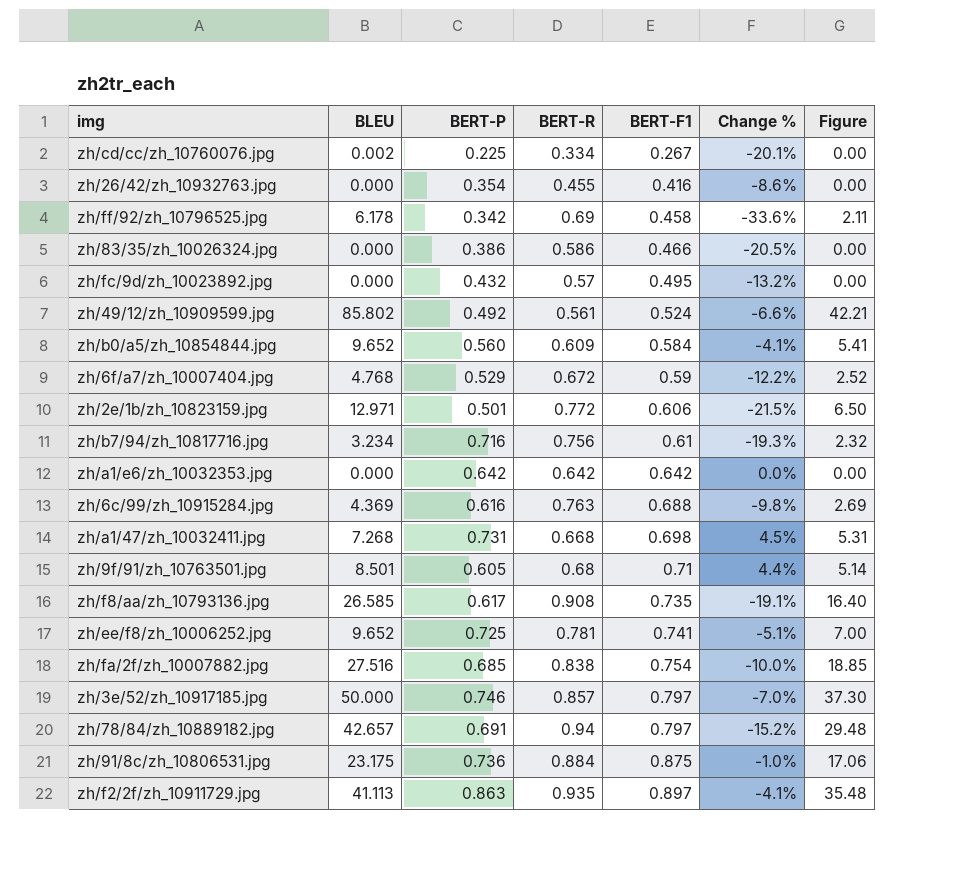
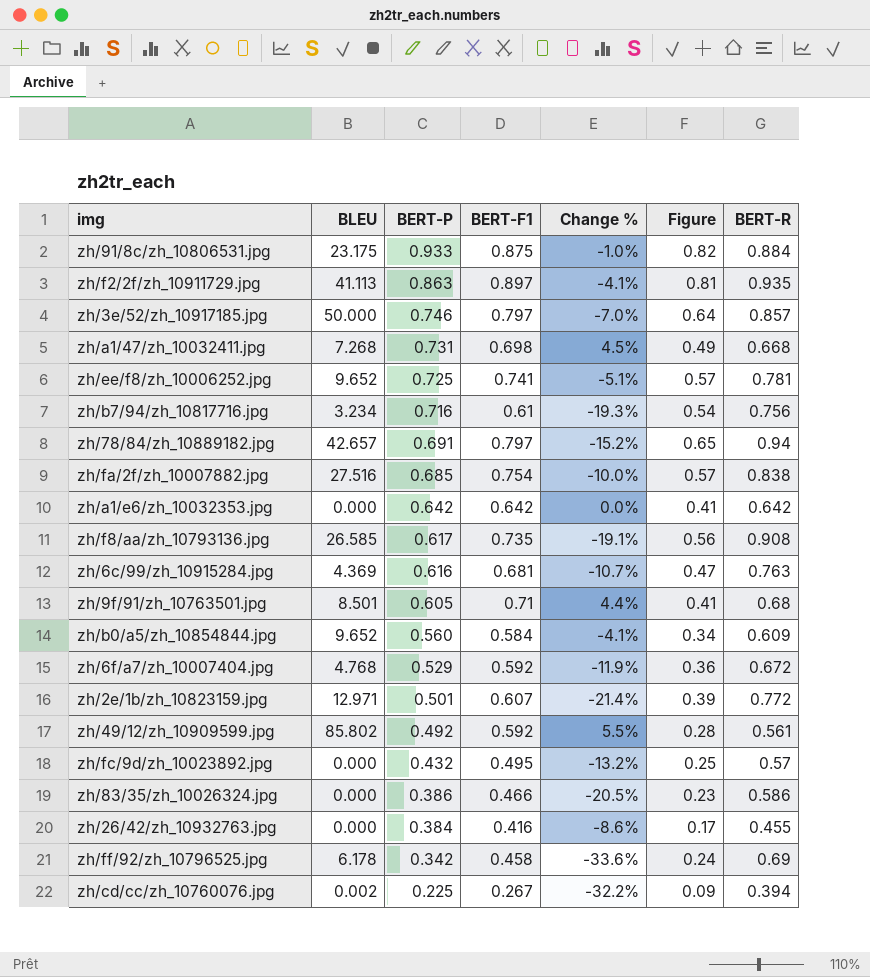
row order: BERT-F1 ascending -> BERT-P descending
column Figure | formula: [BLEU] * [BERT-P] -> [BERT-P] * [BERT-R]
column BERT-R | position: 4 -> 7
zh/91/8c/zh_10806531.jpg | BERT-P: 0.736 -> 0.933
zh/6c/99/zh_10915284.jpg | BERT-F1: 0.688 -> 0.681
zh/6c/99/zh_10915284.jpg | Change %: -9.8% -> -10.7%
zh/6f/a7/zh_10007404.jpg | BERT-F1: 0.59 -> 0.592
zh/6f/a7/zh_10007404.jpg | Change %: -12.2% -> -11.9%
zh/2e/1b/zh_10823159.jpg | BERT-F1: 0.606 -> 0.607
zh/2e/1b/zh_10823159.jpg | Change %: -21.5% -> -21.4%
zh/49/12/zh_10909599.jpg | BERT-F1: 0.524 -> 0.592
zh/49/12/zh_10909599.jpg | Change %: -6.6% -> 5.5%
zh/26/42/zh_10932763.jpg | BERT-P: 0.354 -> 0.384
zh/cd/cc/zh_10760076.jpg | Change %: -20.1% -> -32.2%
zh/cd/cc/zh_10760076.jpg | BERT-R: 0.334 -> 0.394

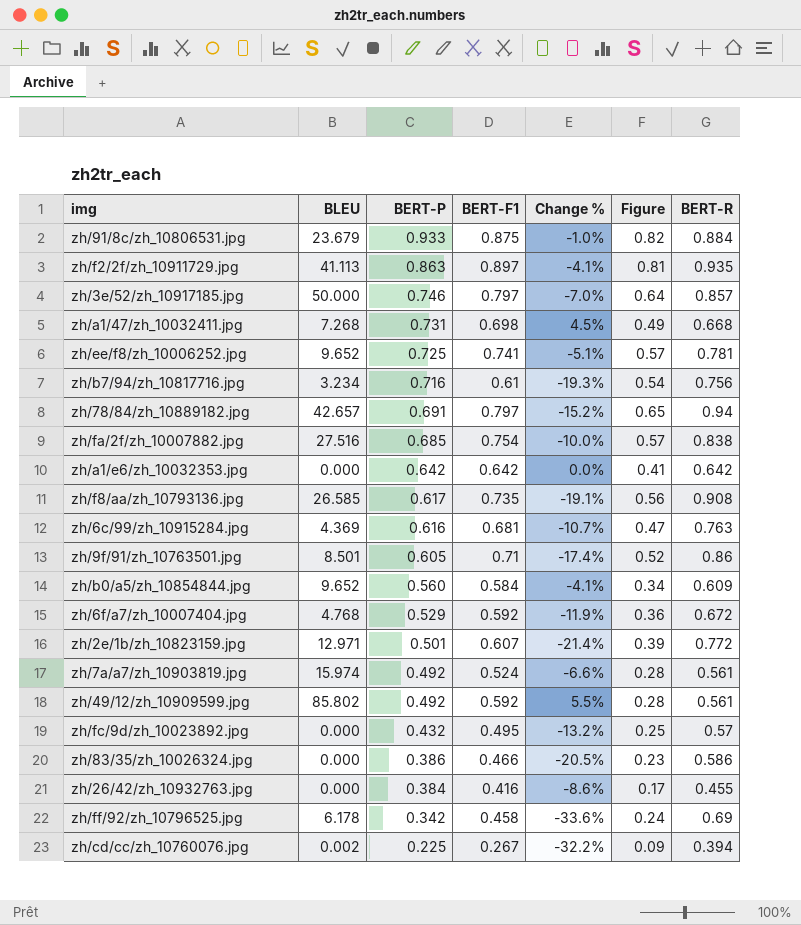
zh/91/8c/zh_10806531.jpg | BLEU: 23.175 -> 23.679
zh/9f/91/zh_10763501.jpg | Change %: 4.4% -> -17.4%
zh/9f/91/zh_10763501.jpg | Figure: 0.41 -> 0.52
zh/9f/91/zh_10763501.jpg | BERT-R: 0.68 -> 0.86
row zh/7a/a7/zh_10903819.jpg: none -> 15.974 | 0.492 | 0.524 | -6.6% | 0.28 | 0.561

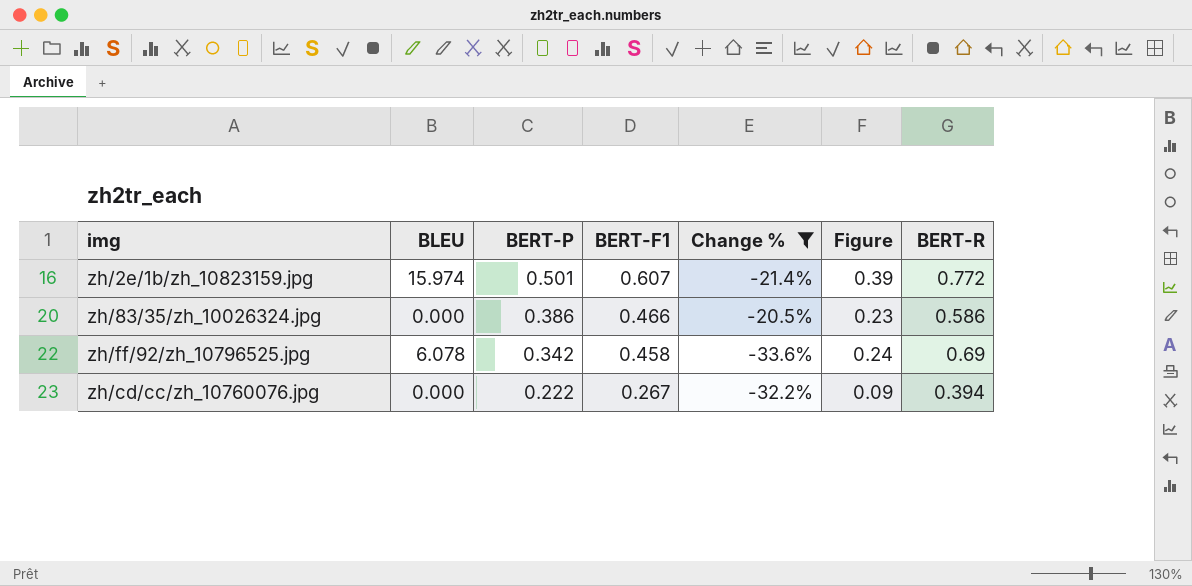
filter: none -> Change % <= -20.5%
zh/2e/1b/zh_10823159.jpg | BLEU: 12.971 -> 15.974
zh/ff/92/zh_10796525.jpg | BLEU: 6.178 -> 6.078
zh/cd/cc/zh_10760076.jpg | BLEU: 0.002 -> 0.000
zh/cd/cc/zh_10760076.jpg | BERT-P: 0.225 -> 0.222

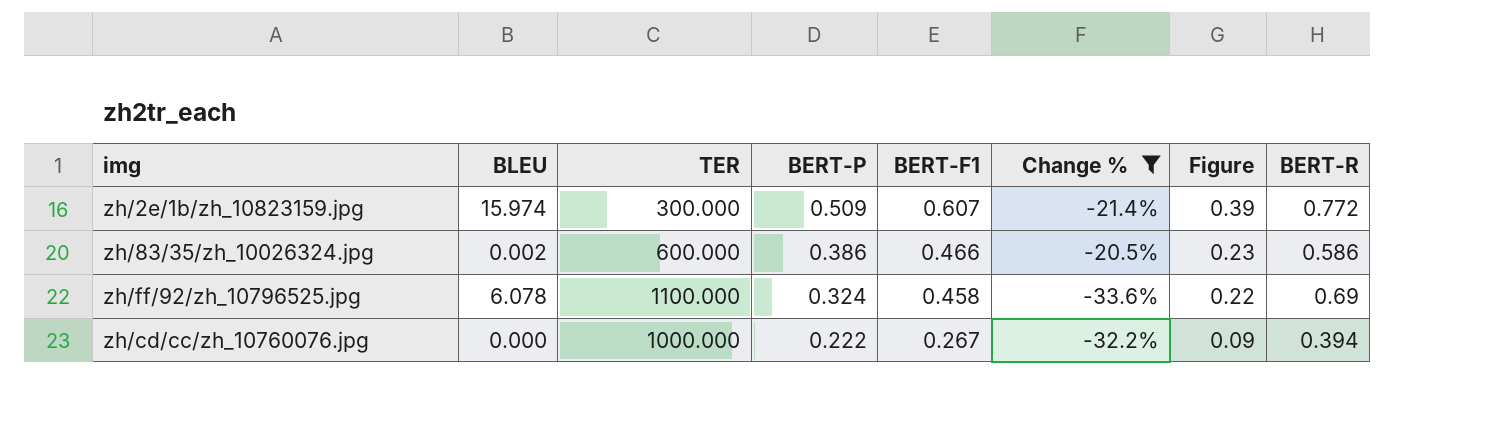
column TER | position: none -> 3
zh/2e/1b/zh_10823159.jpg | BERT-P: 0.501 -> 0.509
zh/83/35/zh_10026324.jpg | BLEU: 0.000 -> 0.002
zh/ff/92/zh_10796525.jpg | BERT-P: 0.342 -> 0.324
zh/ff/92/zh_10796525.jpg | Figure: 0.24 -> 0.22

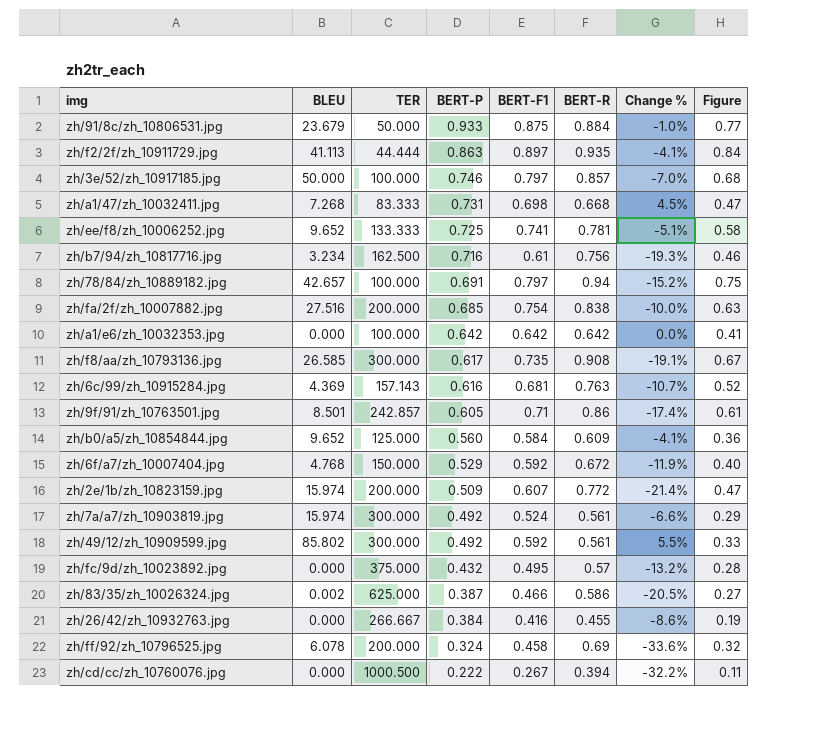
filter: Change % <= -20.5% -> none
column BERT-R | position: 8 -> 6
column Figure | formula: [BERT-P] * [BERT-R] -> [BERT-F1] * [BERT-R]
zh/2e/1b/zh_10823159.jpg | TER: 300.000 -> 200.000
zh/83/35/zh_10026324.jpg | TER: 600.000 -> 625.000
zh/83/35/zh_10026324.jpg | BERT-P: 0.386 -> 0.387
zh/ff/92/zh_10796525.jpg | TER: 1100.000 -> 200.000
zh/cd/cc/zh_10760076.jpg | TER: 1000.000 -> 1000.500

